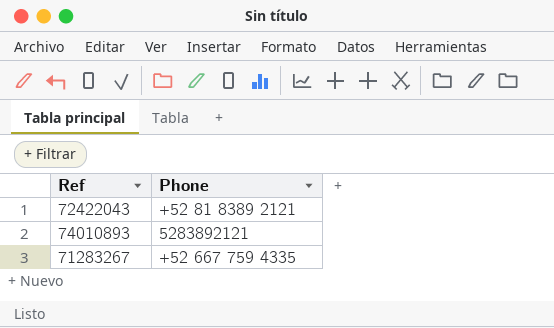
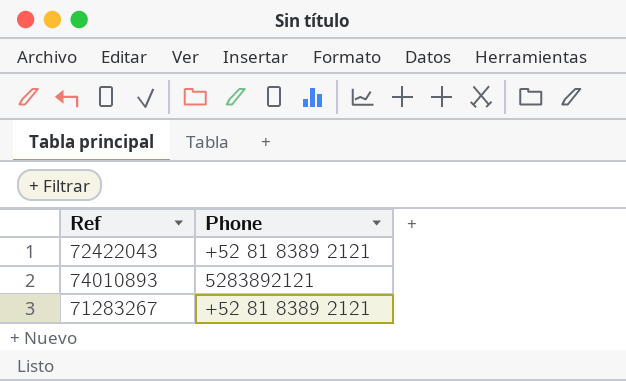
71283267 | Phone: +52 667 759 4335 -> +52 81 8389 2121

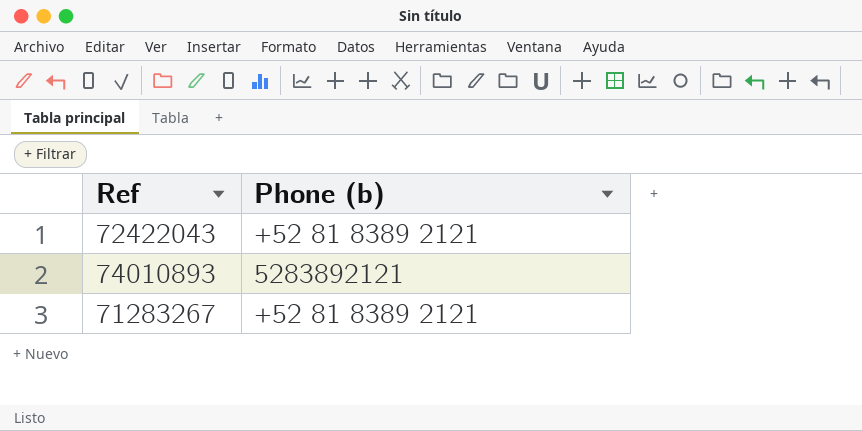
column name: Phone -> Phone (b)

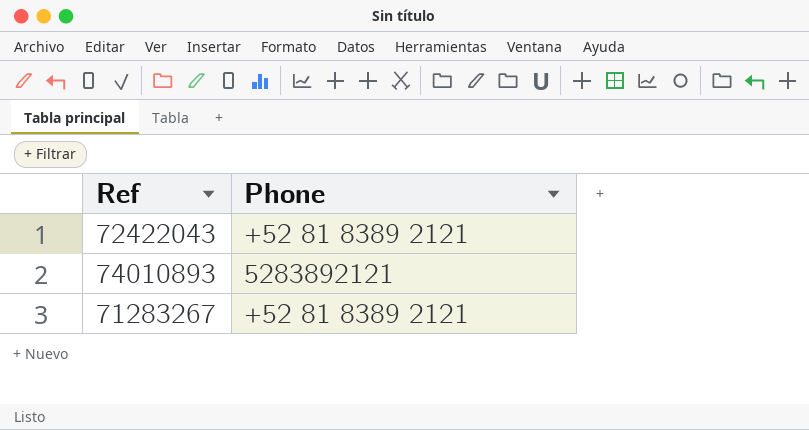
column name: Phone (b) -> Phone

